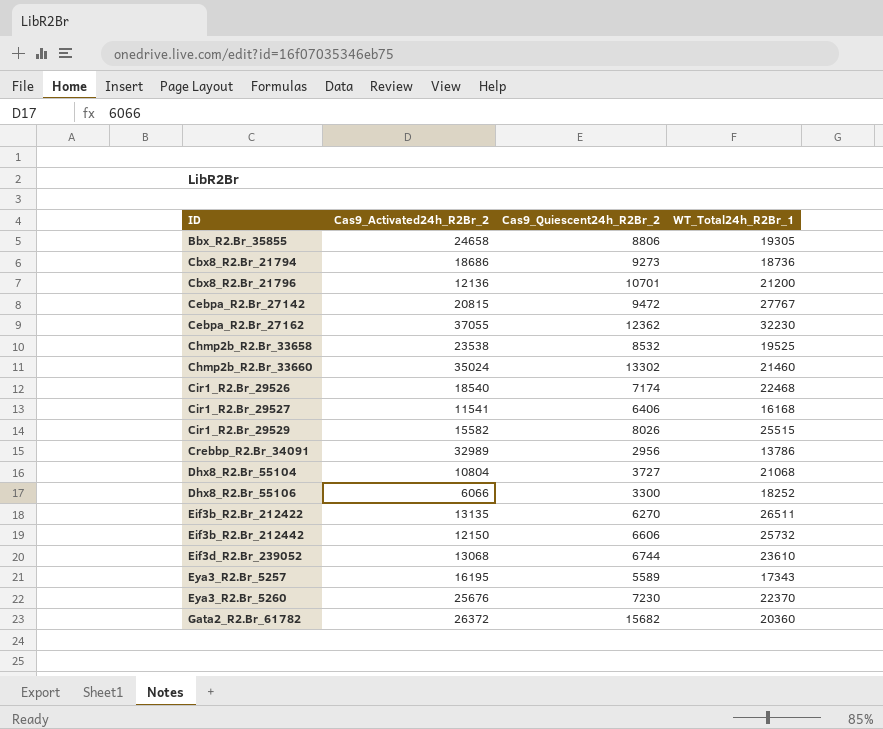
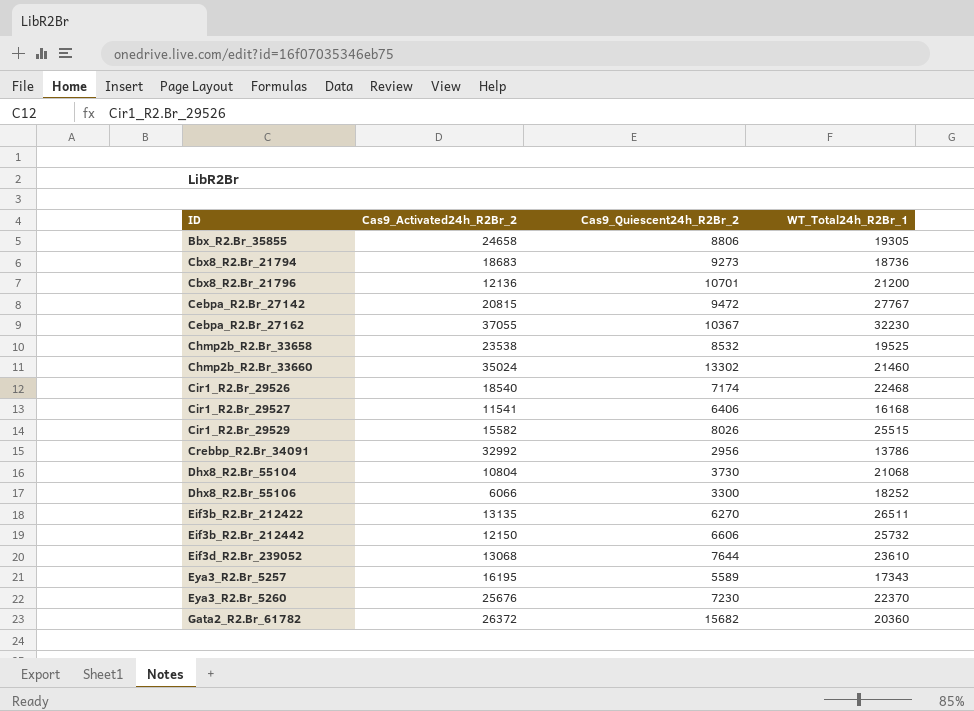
Cbx8_R2.Br_21794 | Cas9_Activated24h_R2Br_2: 18686 -> 18683
Cebpa_R2.Br_27162 | Cas9_Quiescent24h_R2Br_2: 12362 -> 10367
Crebbp_R2.Br_34091 | Cas9_Activated24h_R2Br_2: 32989 -> 32992
Dhx8_R2.Br_55104 | Cas9_Quiescent24h_R2Br_2: 3727 -> 3730
Eif3d_R2.Br_239052 | Cas9_Quiescent24h_R2Br_2: 6744 -> 7644

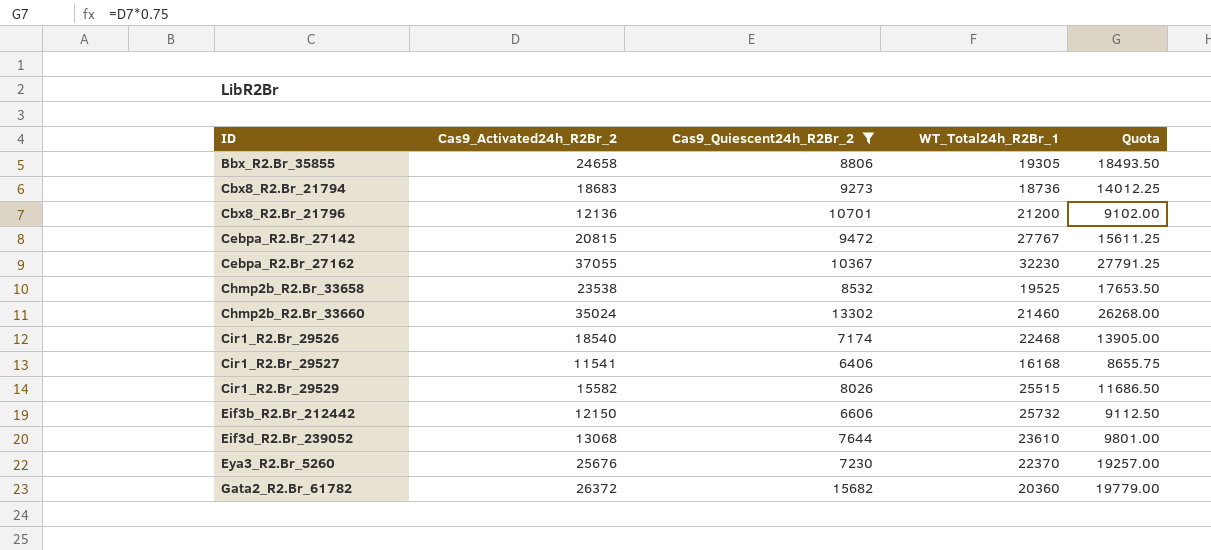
filter: none -> Cas9_Quiescent24h_R2Br_2 >= 6406
column Quota | formula: none -> [Cas9_Activated24h_R2Br_2] * 0.75

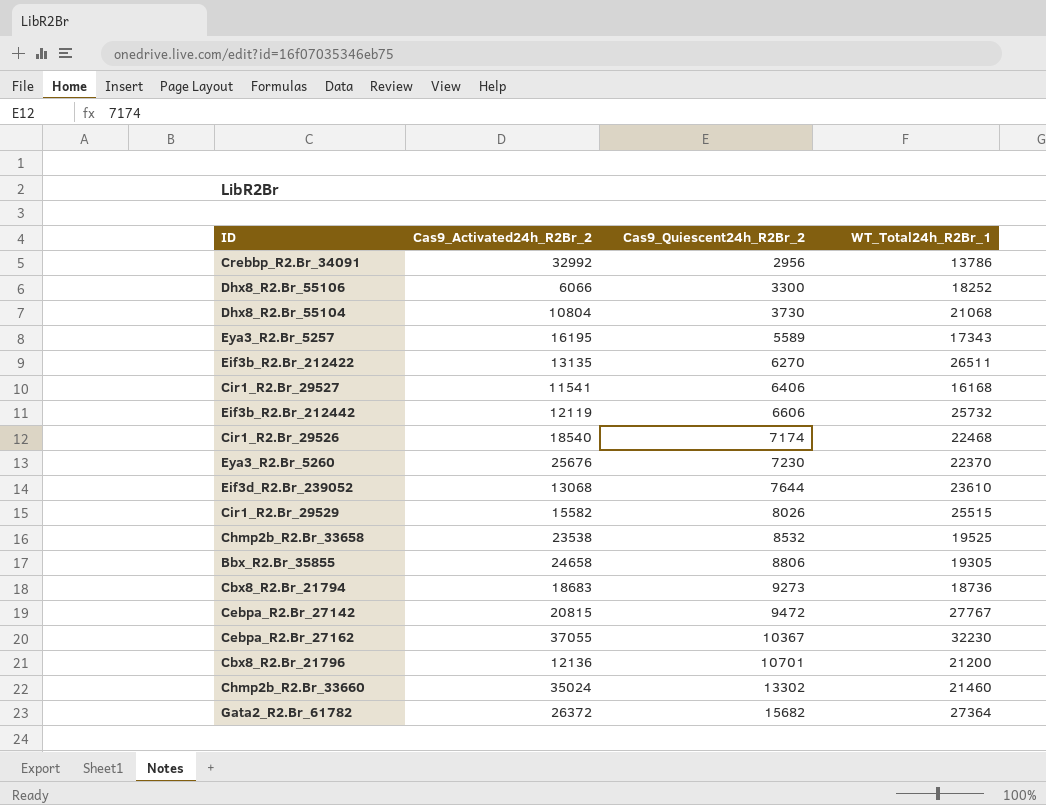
filter: Cas9_Quiescent24h_R2Br_2 >= 6406 -> none
row order: ID ascending -> Cas9_Quiescent24h_R2Br_2 ascending
column Quota | formula: [Cas9_Activated24h_R2Br_2] * 0.75 -> none
Eif3b_R2.Br_212442 | Cas9_Activated24h_R2Br_2: 12150 -> 12119
Gata2_R2.Br_61782 | WT_Total24h_R2Br_1: 20360 -> 27364

